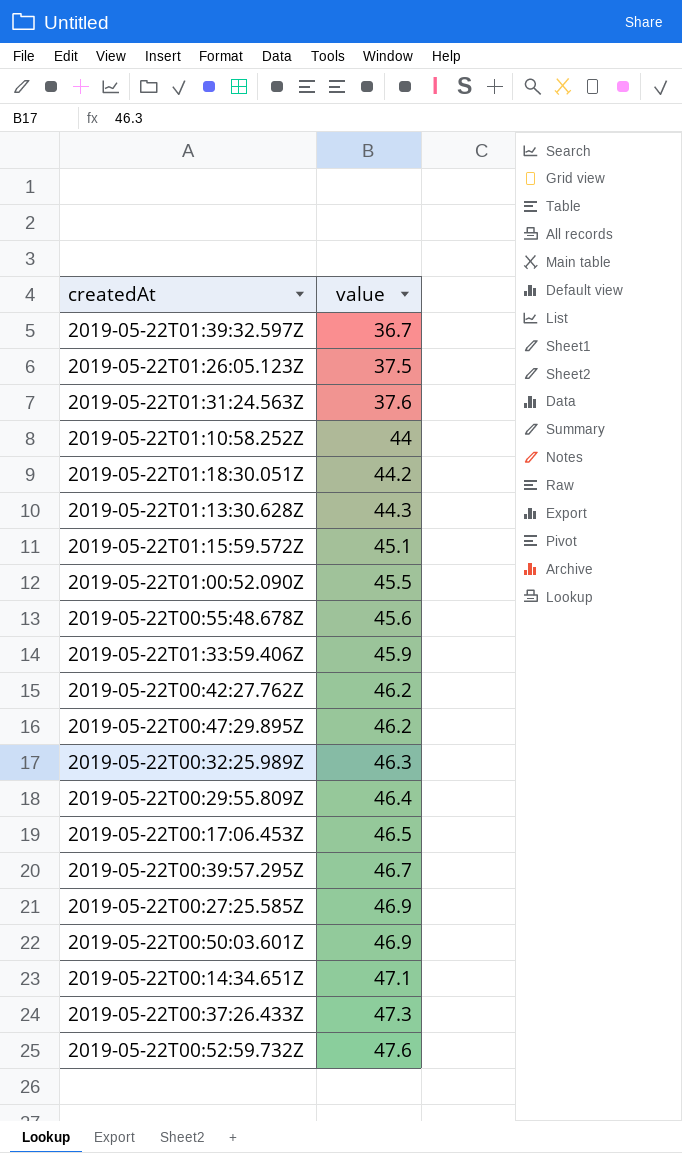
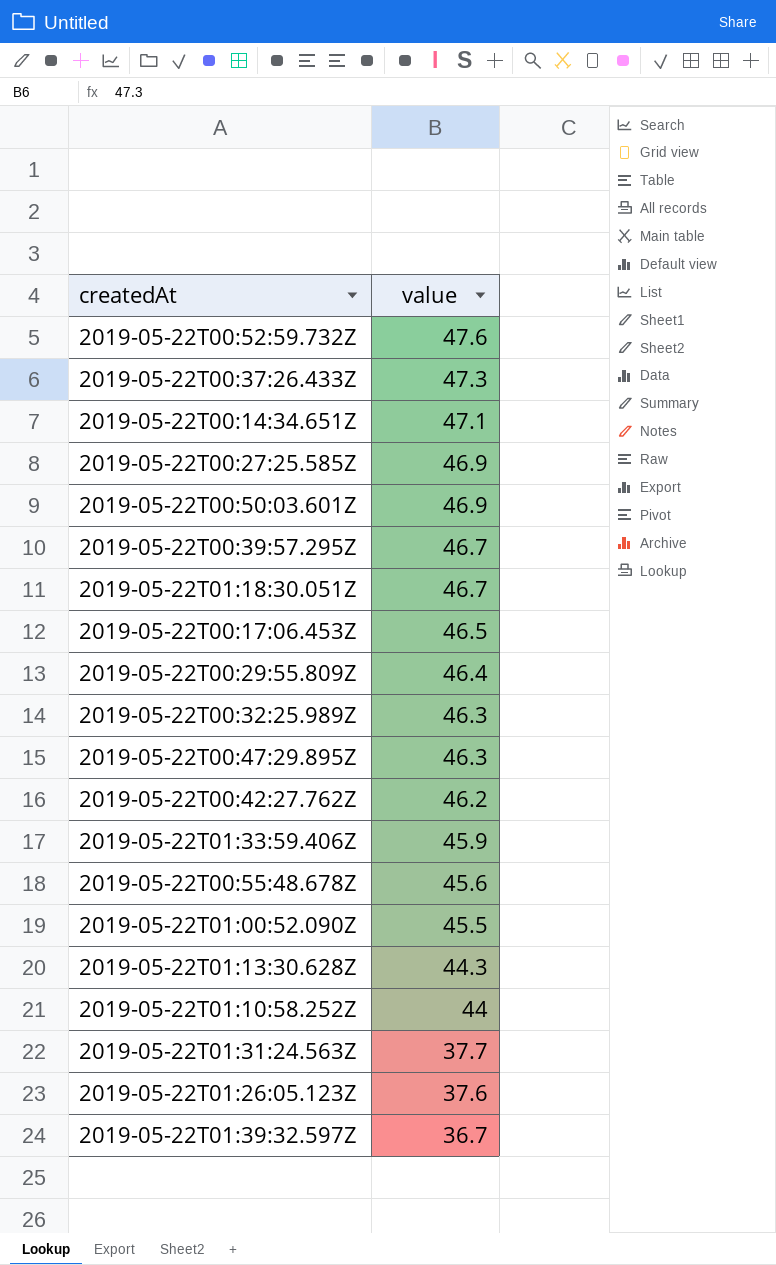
row order: value ascending -> value descending
row 2019-05-22T01:15:59.572Z: 45.1 -> none
2019-05-22T01:18:30.051Z | value: 44.2 -> 46.7
2019-05-22T00:47:29.895Z | value: 46.2 -> 46.3
2019-05-22T01:31:24.563Z | value: 37.6 -> 37.7
2019-05-22T01:26:05.123Z | value: 37.5 -> 37.6

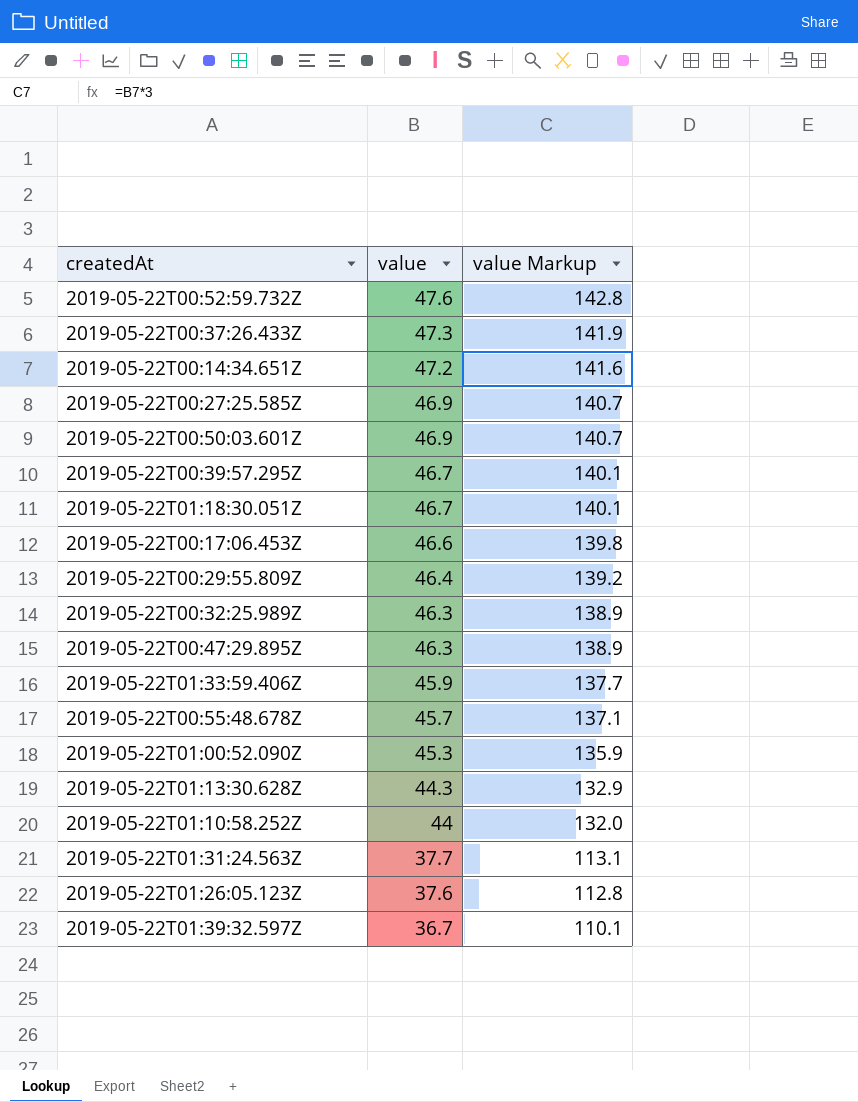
column value Markup | formula: none -> [value] * 3
row 2019-05-22T00:42:27.762Z: 46.2 -> none
2019-05-22T00:14:34.651Z | value: 47.1 -> 47.2
2019-05-22T00:17:06.453Z | value: 46.5 -> 46.6
2019-05-22T00:55:48.678Z | value: 45.6 -> 45.7
2019-05-22T01:00:52.090Z | value: 45.5 -> 45.3

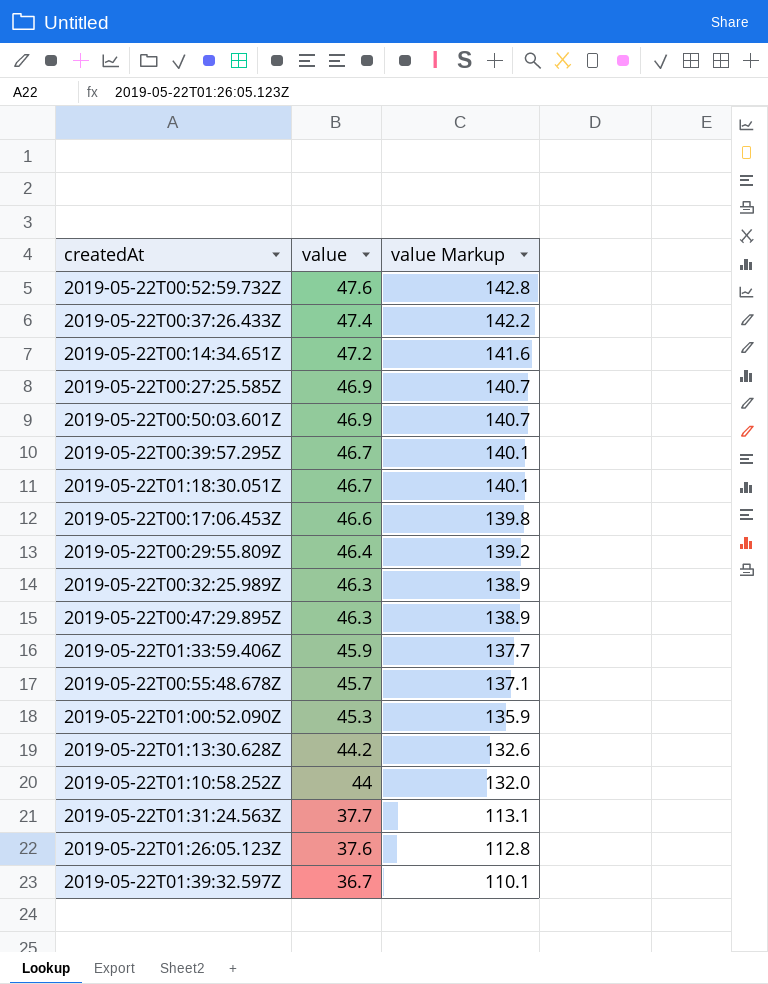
2019-05-22T00:37:26.433Z | value: 47.3 -> 47.4
2019-05-22T00:37:26.433Z | value Markup: 141.9 -> 142.2
2019-05-22T01:13:30.628Z | value: 44.3 -> 44.2
2019-05-22T01:13:30.628Z | value Markup: 132.9 -> 132.6

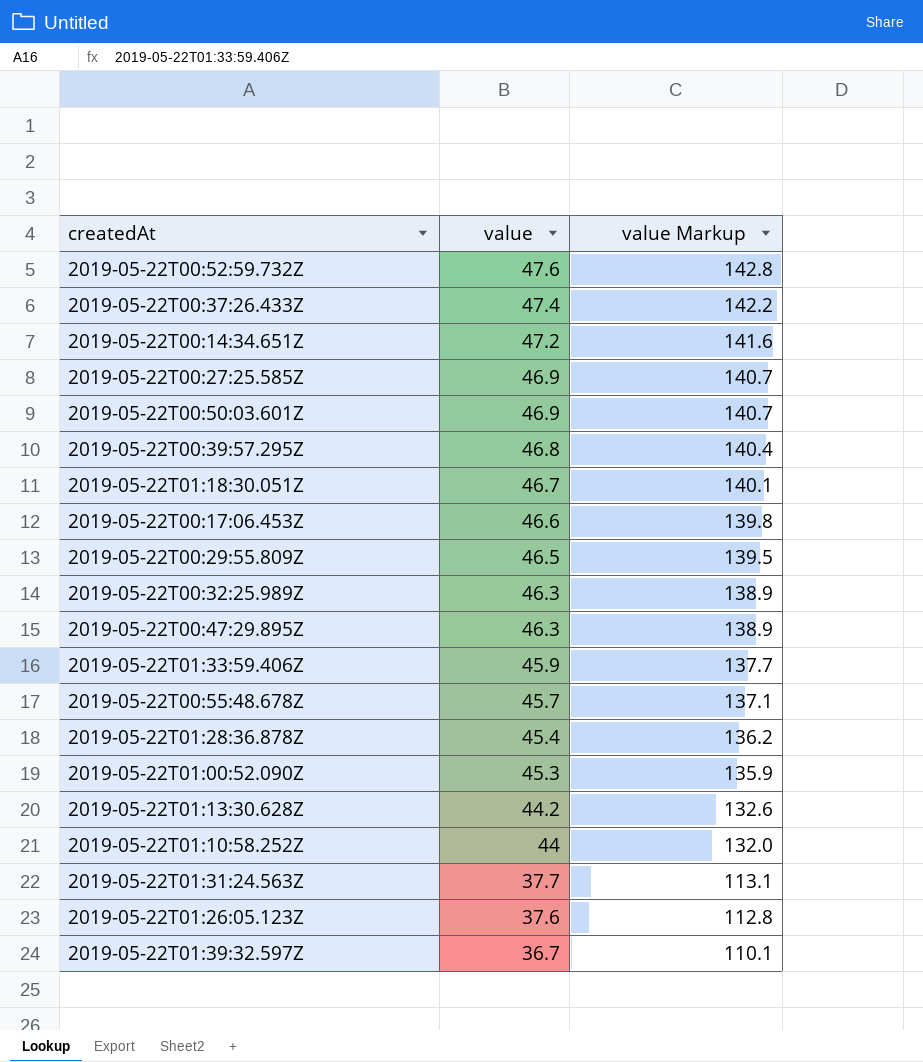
2019-05-22T00:39:57.295Z | value: 46.7 -> 46.8
2019-05-22T00:39:57.295Z | value Markup: 140.1 -> 140.4
2019-05-22T00:29:55.809Z | value: 46.4 -> 46.5
2019-05-22T00:29:55.809Z | value Markup: 139.2 -> 139.5
row 2019-05-22T01:28:36.878Z: none -> 45.4 | 136.2

